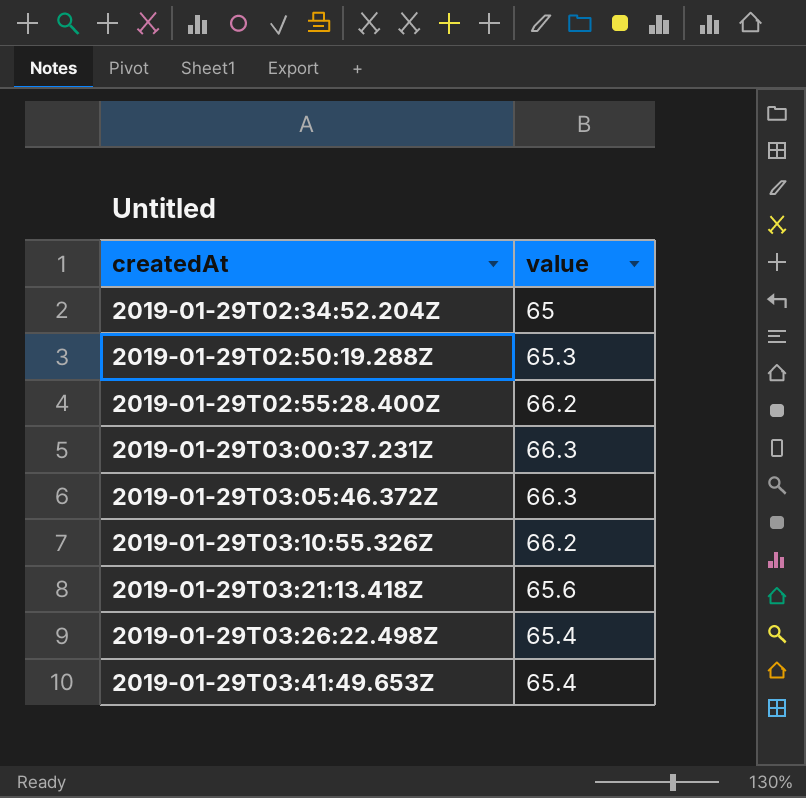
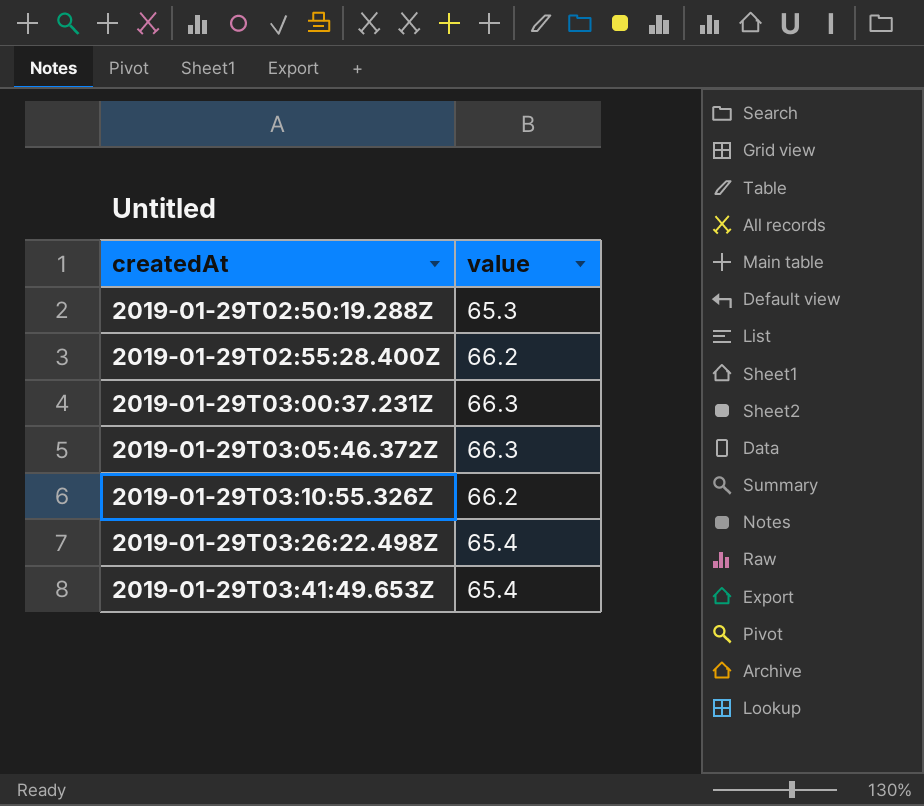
row 2019-01-29T02:34:52.204Z: 65 -> none
row 2019-01-29T03:21:13.418Z: 65.6 -> none

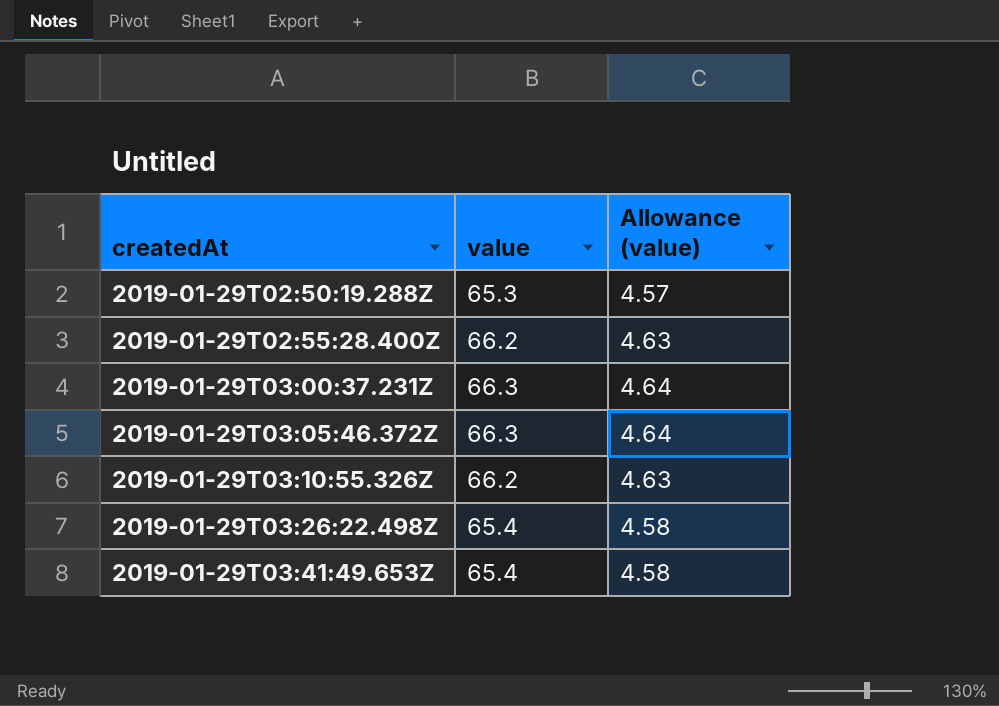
column Allowance (value) | formula: none -> [value] * 0.07

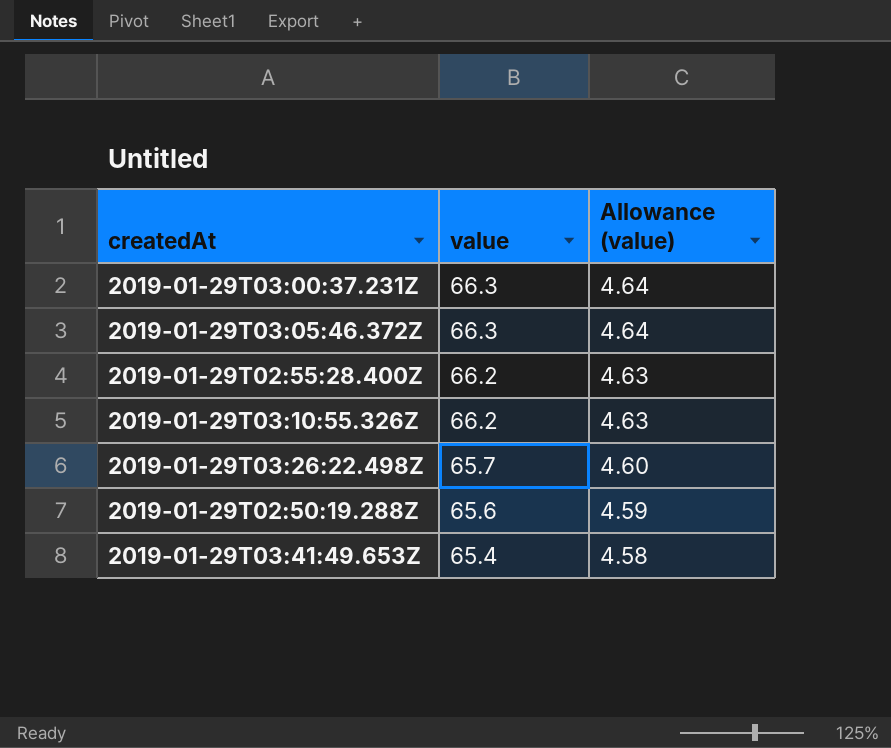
row order: createdAt ascending -> value descending
2019-01-29T03:26:22.498Z | value: 65.4 -> 65.7
2019-01-29T03:26:22.498Z | Allowance (value): 4.58 -> 4.60
2019-01-29T02:50:19.288Z | value: 65.3 -> 65.6
2019-01-29T02:50:19.288Z | Allowance (value): 4.57 -> 4.59

